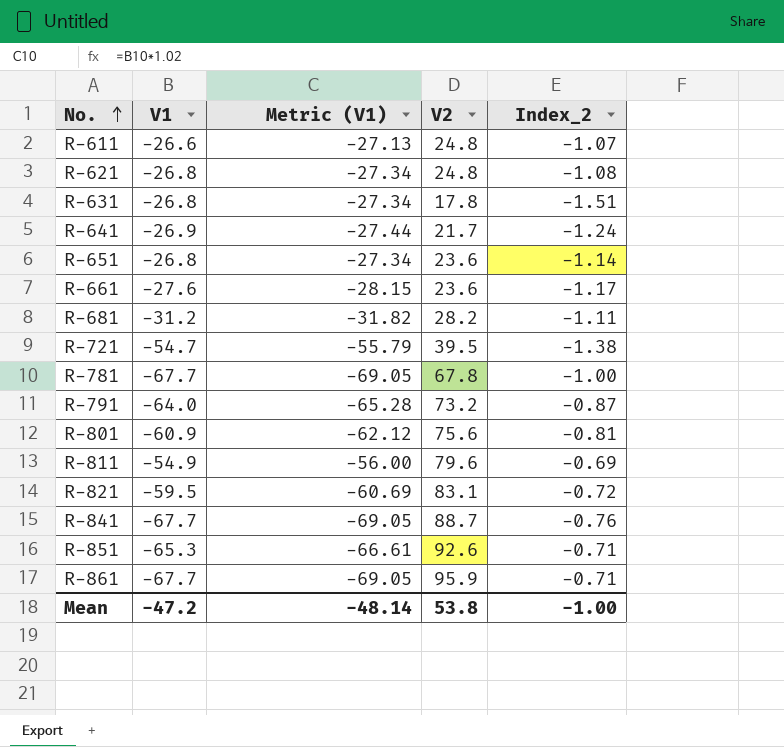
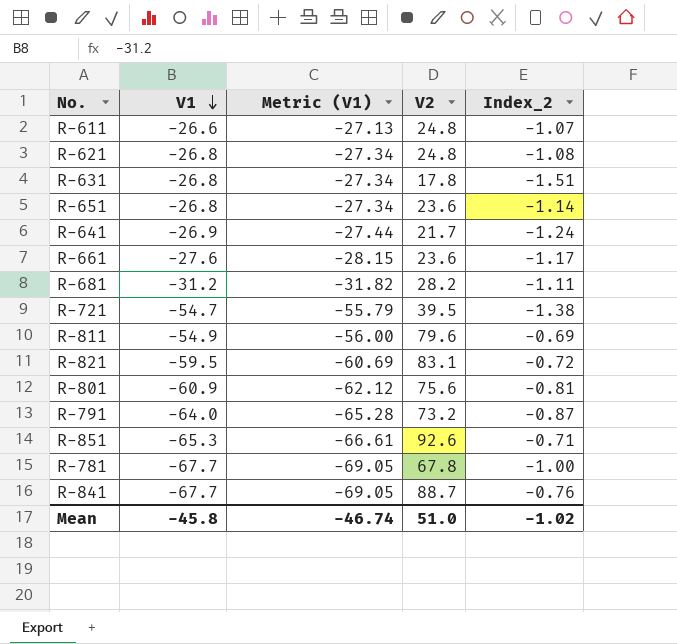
row order: No. ascending -> V1 descending
row R-861: -67.7 | -69.05 | 95.9 | -0.71 -> none
Mean | V1: -47.2 -> -45.8
Mean | Metric (V1): -48.14 -> -46.74
Mean | V2: 53.8 -> 51.0
Mean | Index_2: -1.00 -> -1.02

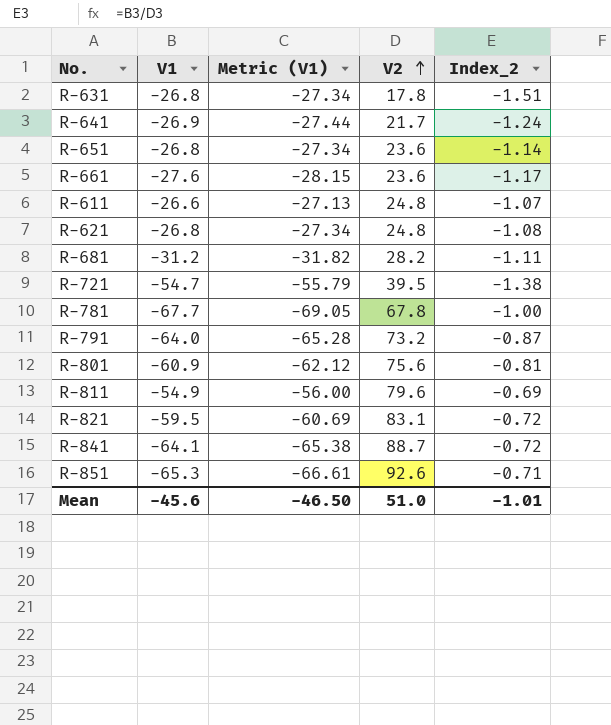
row order: V1 descending -> V2 ascending
R-841 | V1: -67.7 -> -64.1
R-841 | Metric (V1): -69.05 -> -65.38
R-841 | Index_2: -0.76 -> -0.72
Mean | V1: -45.8 -> -45.6
Mean | Metric (V1): -46.74 -> -46.50
Mean | Index_2: -1.02 -> -1.01

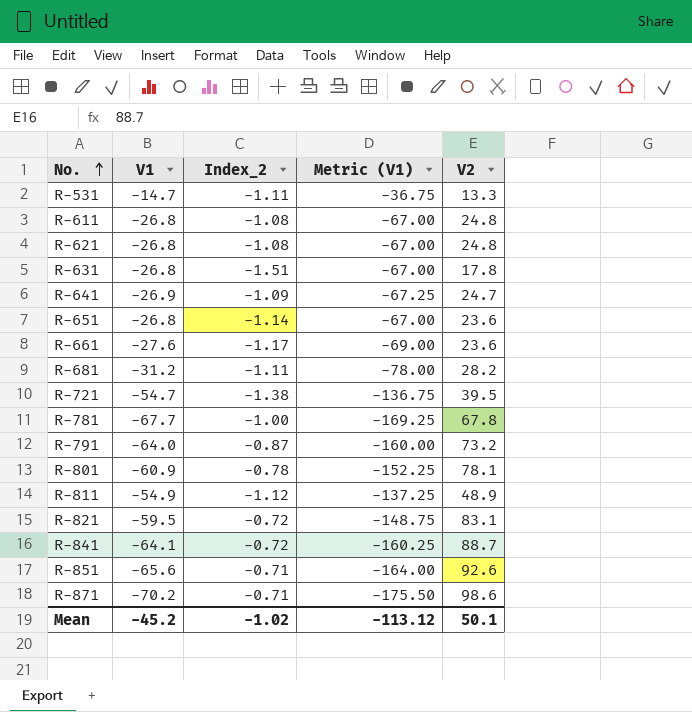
row order: V2 ascending -> No. ascending
column Index_2 | position: 5 -> 3
column Metric (V1) | formula: [V1] * 1.02 -> [V1] * 2.5
row R-531: none -> -14.7 | -1.11 | -36.75 | 13.3
R-611 | V1: -26.6 -> -26.8
R-611 | Index_2: -1.07 -> -1.08
R-641 | Index_2: -1.24 -> -1.09
R-641 | V2: 21.7 -> 24.7
R-801 | Index_2: -0.81 -> -0.78
R-801 | V2: 75.6 -> 78.1
R-811 | Index_2: -0.69 -> -1.12
R-811 | V2: 79.6 -> 48.9
R-851 | V1: -65.3 -> -65.6
row R-871: none -> -70.2 | -0.71 | -175.50 | 98.6
Mean | V1: -45.6 -> -45.2
Mean | Index_2: -1.01 -> -1.02
Mean | Metric (V1): -46.50 -> -113.12
Mean | V2: 51.0 -> 50.1

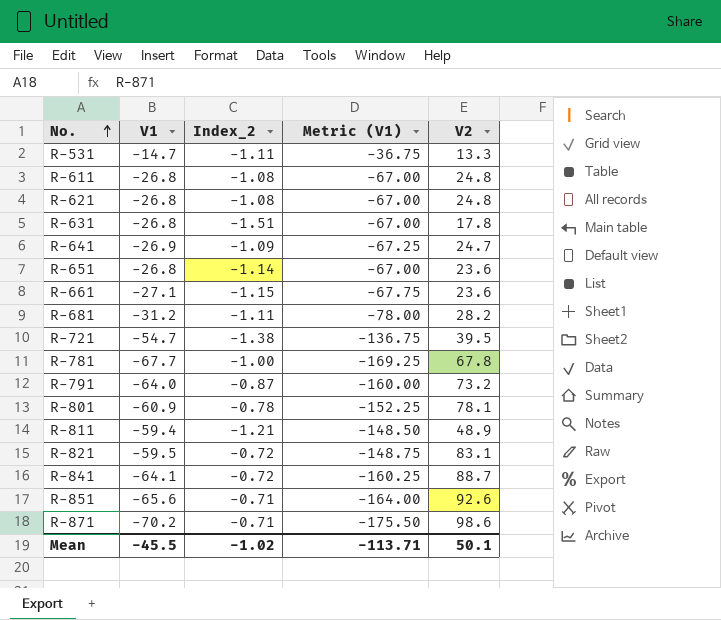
R-661 | V1: -27.6 -> -27.1
R-661 | Index_2: -1.17 -> -1.15
R-661 | Metric (V1): -69.00 -> -67.75
R-811 | V1: -54.9 -> -59.4
R-811 | Index_2: -1.12 -> -1.21
R-811 | Metric (V1): -137.25 -> -148.50
Mean | V1: -45.2 -> -45.5
Mean | Metric (V1): -113.12 -> -113.71

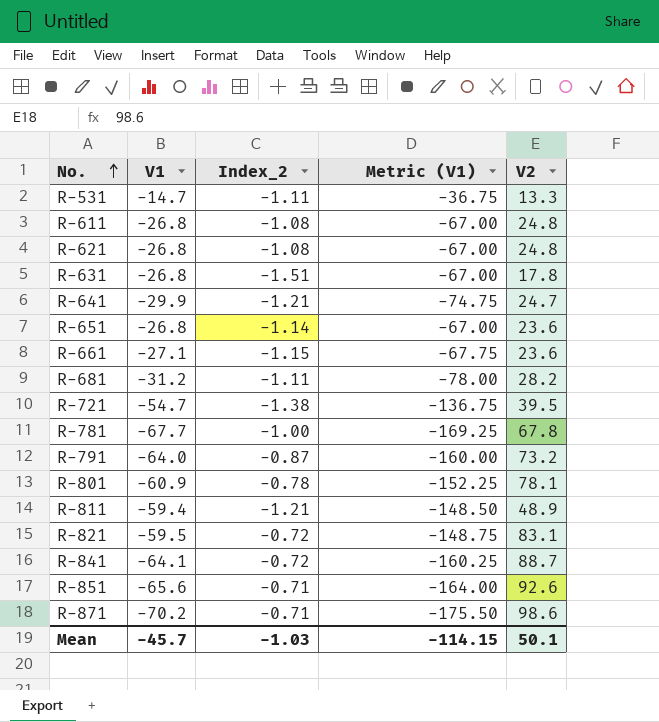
R-641 | V1: -26.9 -> -29.9
R-641 | Index_2: -1.09 -> -1.21
R-641 | Metric (V1): -67.25 -> -74.75
Mean | V1: -45.5 -> -45.7
Mean | Index_2: -1.02 -> -1.03
Mean | Metric (V1): -113.71 -> -114.15

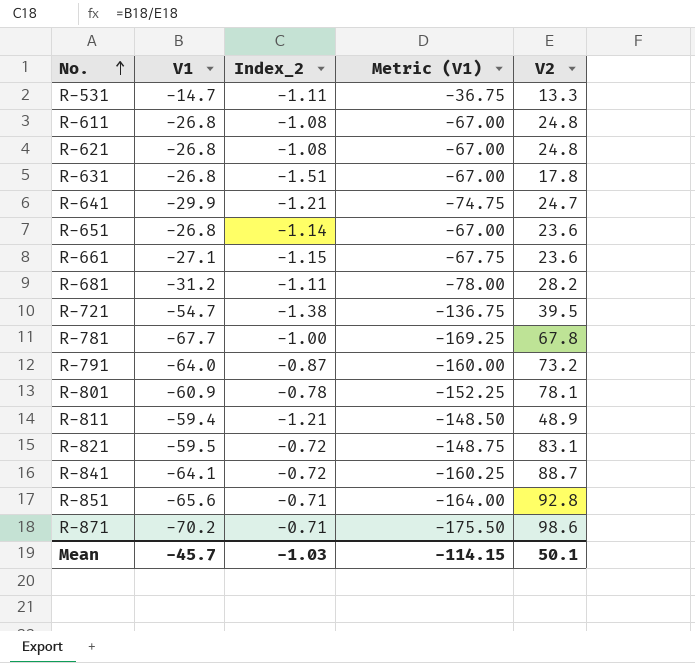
R-851 | V2: 92.6 -> 92.8

